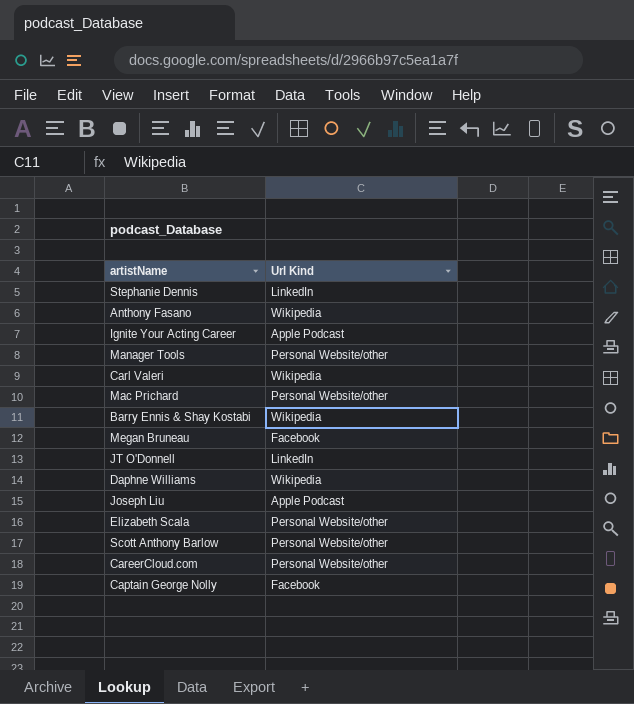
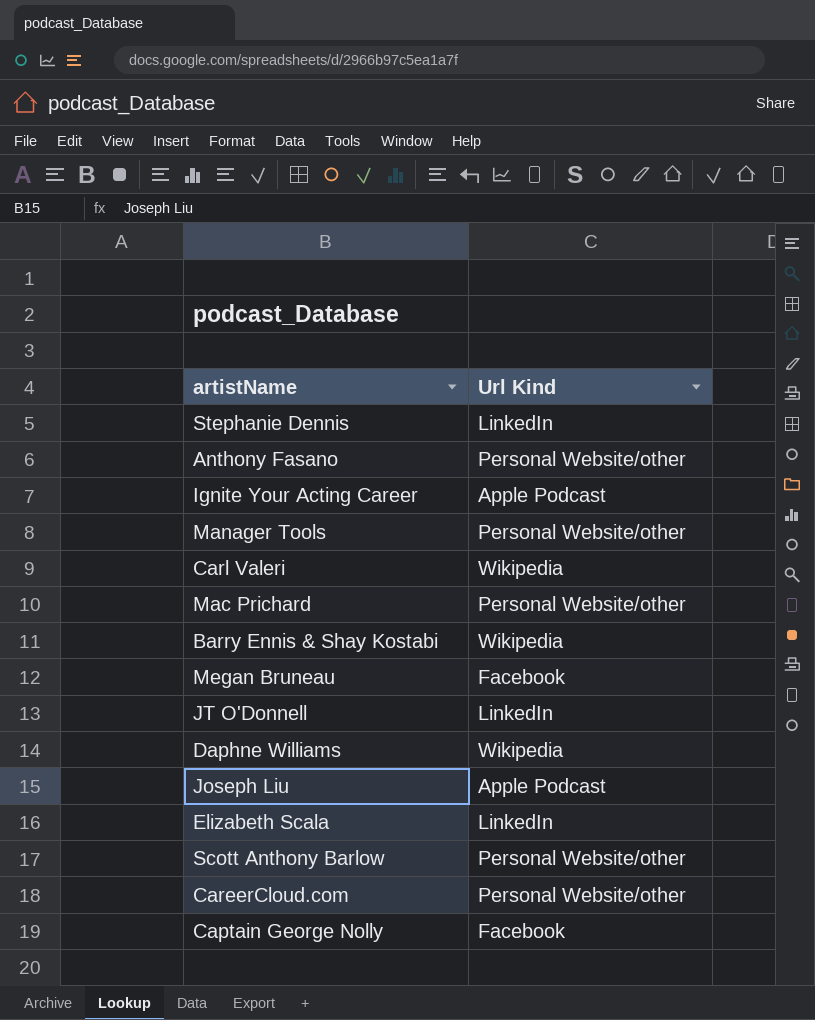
Anthony Fasano | Url Kind: Wikipedia -> Personal Website/other
Elizabeth Scala | Url Kind: Personal Website/other -> LinkedIn

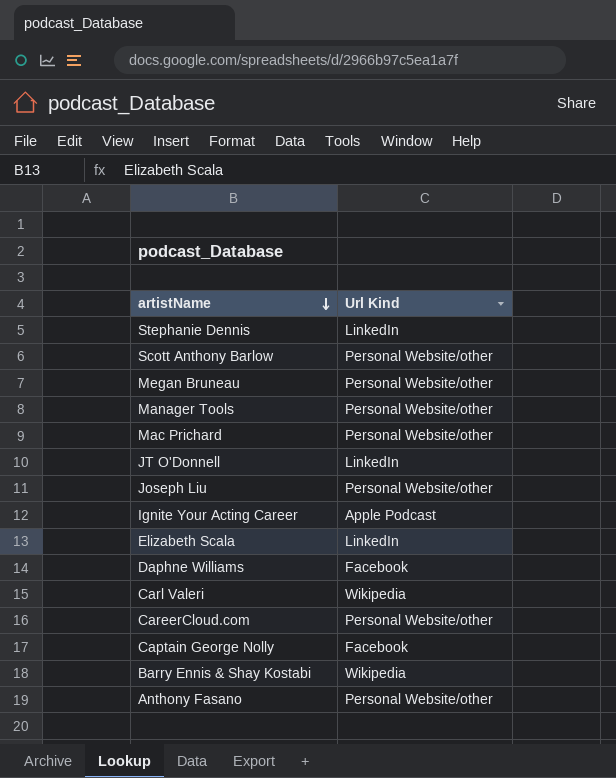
row order: none -> artistName descending
Megan Bruneau | Url Kind: Facebook -> Personal Website/other
Joseph Liu | Url Kind: Apple Podcast -> Personal Website/other
Daphne Williams | Url Kind: Wikipedia -> Facebook

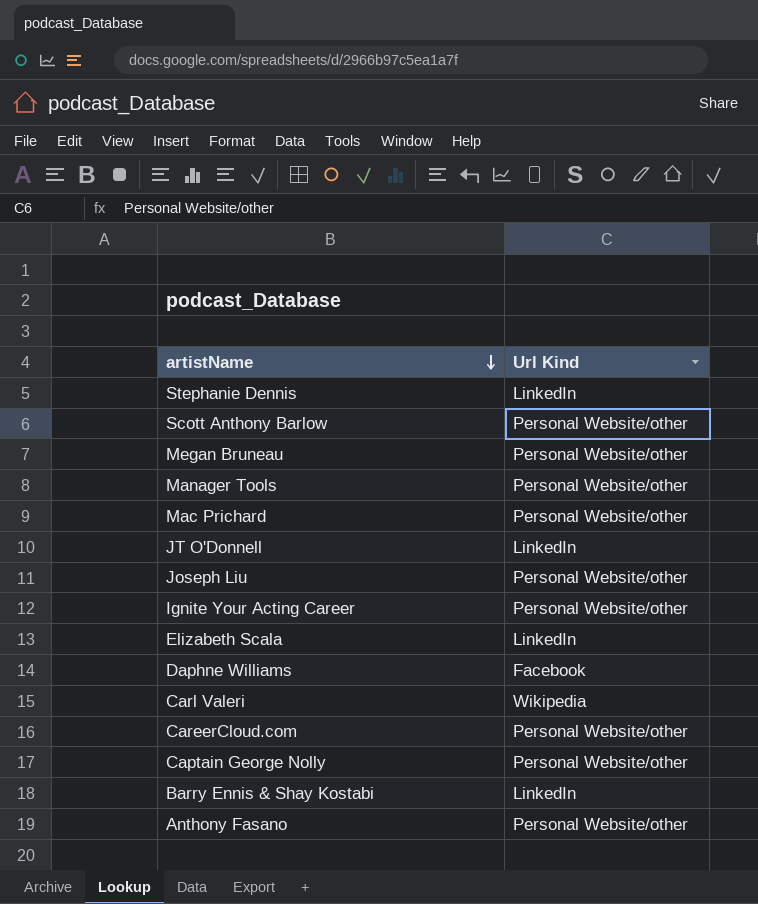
Ignite Your Acting Career | Url Kind: Apple Podcast -> Personal Website/other
Captain George Nolly | Url Kind: Facebook -> Personal Website/other
Barry Ennis & Shay Kostabi | Url Kind: Wikipedia -> LinkedIn

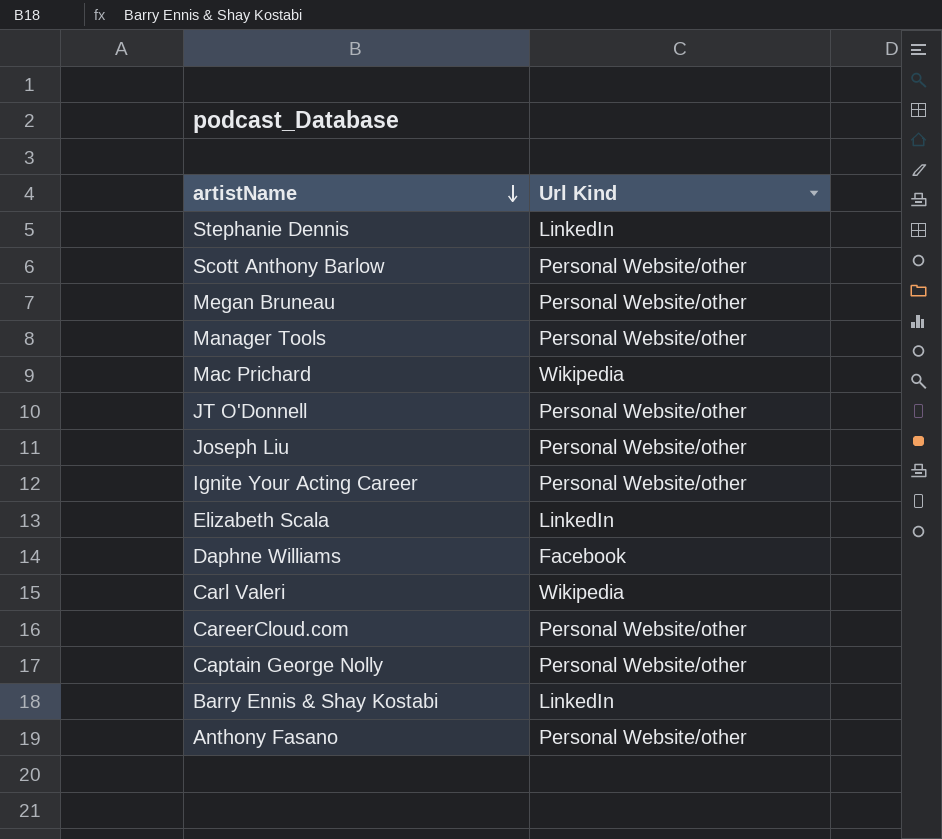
Mac Prichard | Url Kind: Personal Website/other -> Wikipedia
JT O'Donnell | Url Kind: LinkedIn -> Personal Website/other

